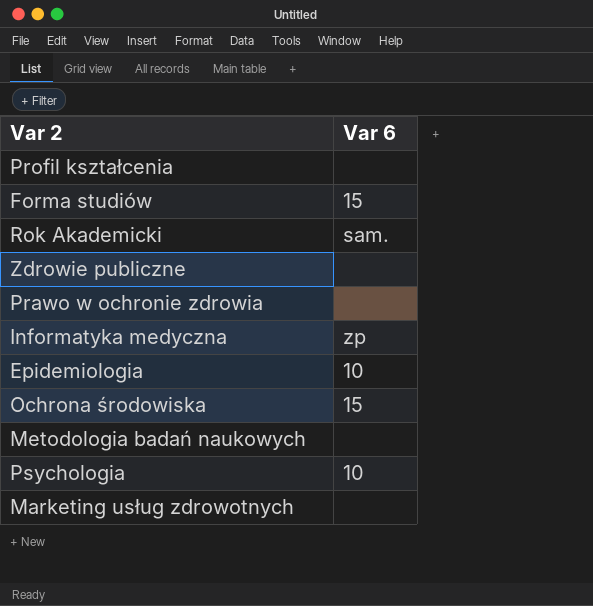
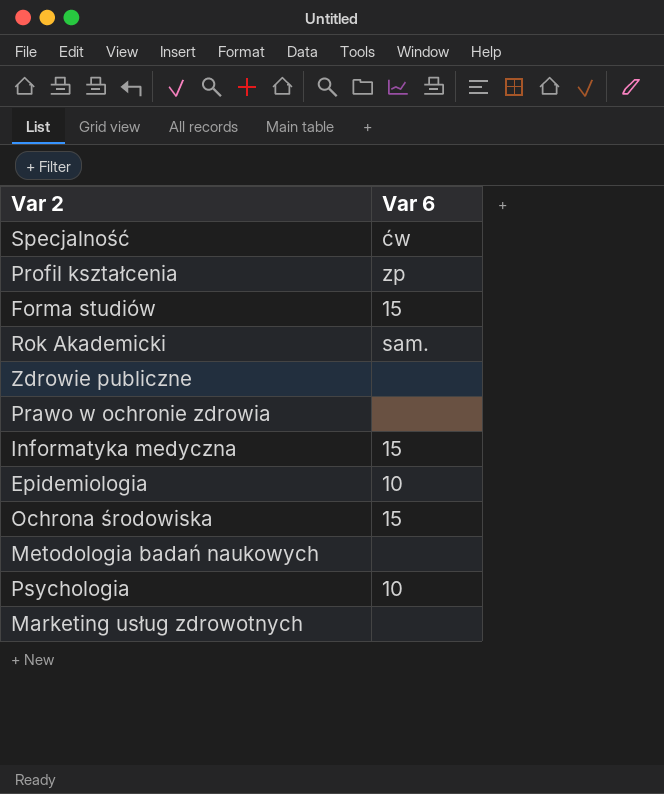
row Specjalność: none -> ćw
Profil kształcenia | Var 6: none -> zp
Informatyka medyczna | Var 6: zp -> 15

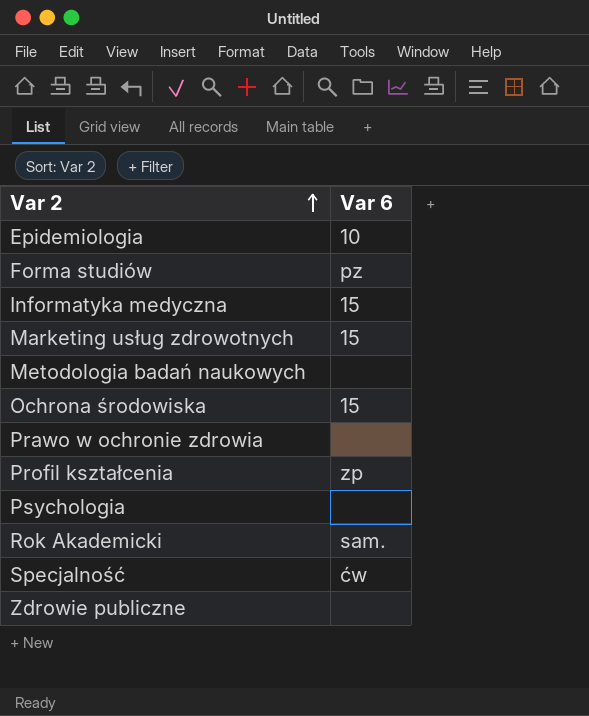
row order: none -> Var 2 ascending
Forma studiów | Var 6: 15 -> pz
Marketing usług zdrowotnych | Var 6: none -> 15
Psychologia | Var 6: 10 -> none

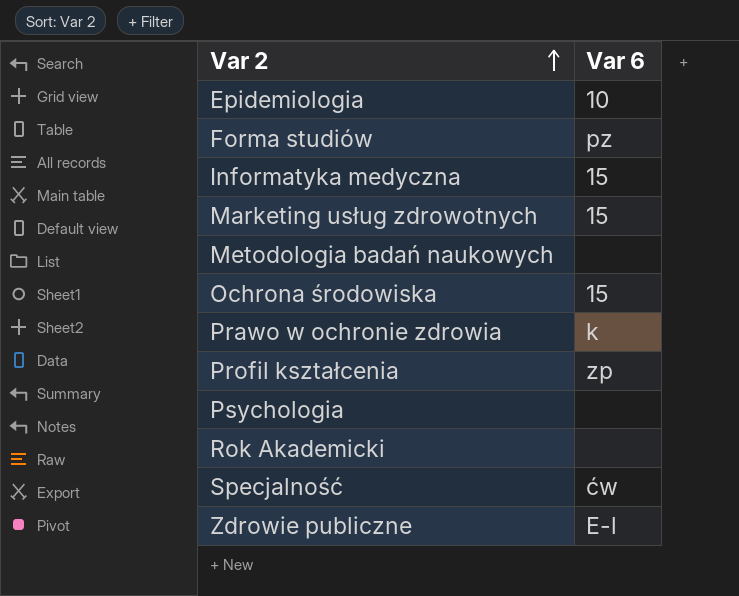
Prawo w ochronie zdrowia | Var 6: none -> k
Rok Akademicki | Var 6: sam. -> none
Zdrowie publiczne | Var 6: none -> E-l

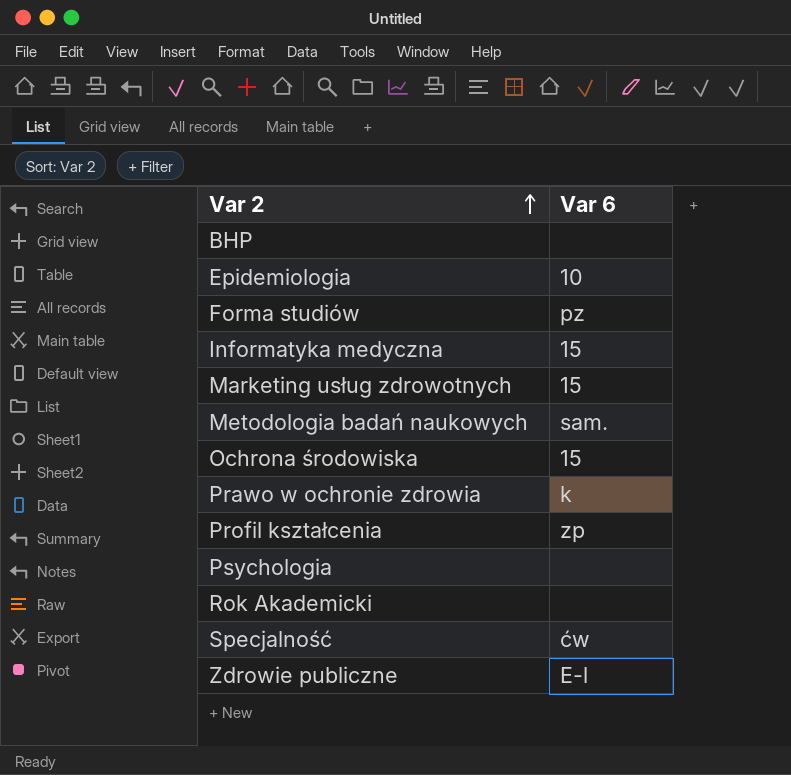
row BHP: none -> none
Metodologia badań naukowych | Var 6: none -> sam.

